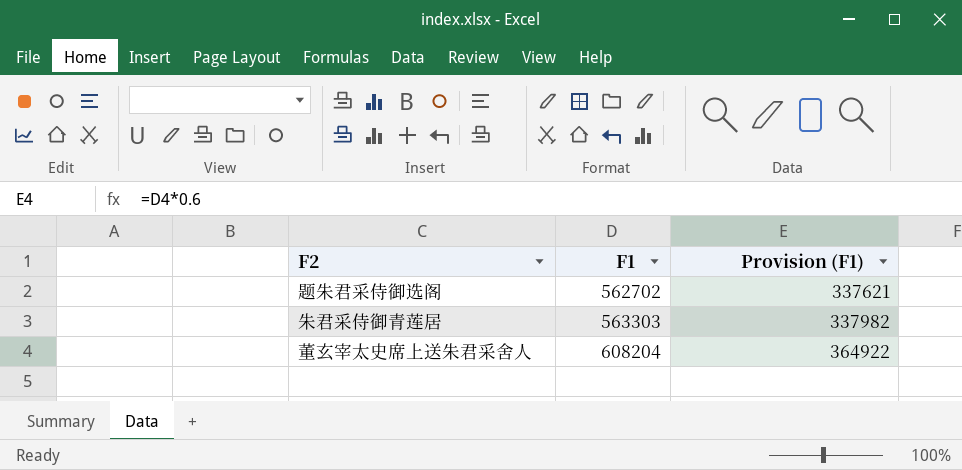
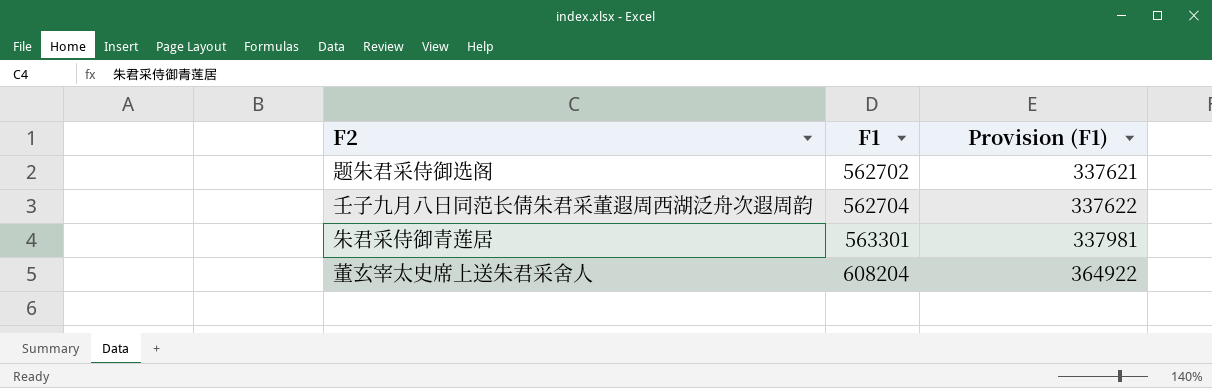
row 壬子九月八日同范长倩朱君采董遐周西湖泛舟次遐周韵: none -> 562704 | 337622
朱君采侍御青莲居 | F1: 563303 -> 563301
朱君采侍御青莲居 | Provision (F1): 337982 -> 337981

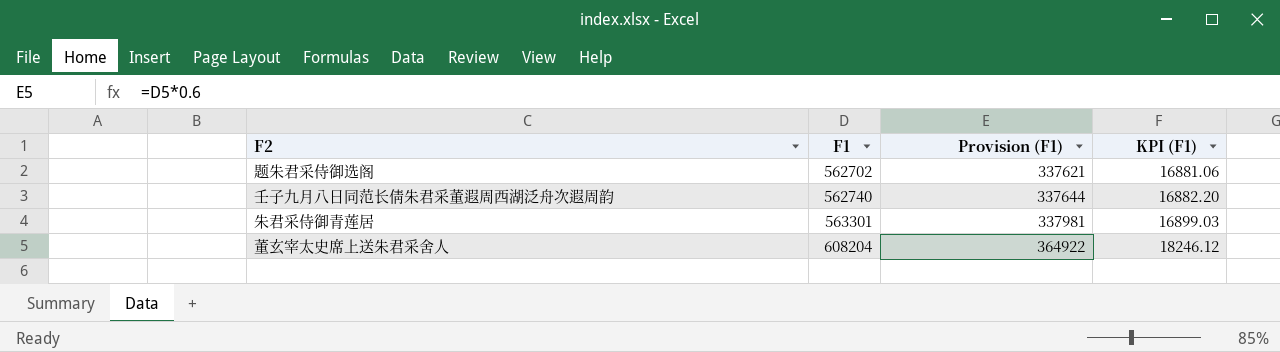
column KPI (F1) | formula: none -> [F1] * 0.03
壬子九月八日同范长倩朱君采董遐周西湖泛舟次遐周韵 | F1: 562704 -> 562740
壬子九月八日同范长倩朱君采董遐周西湖泛舟次遐周韵 | Provision (F1): 337622 -> 337644

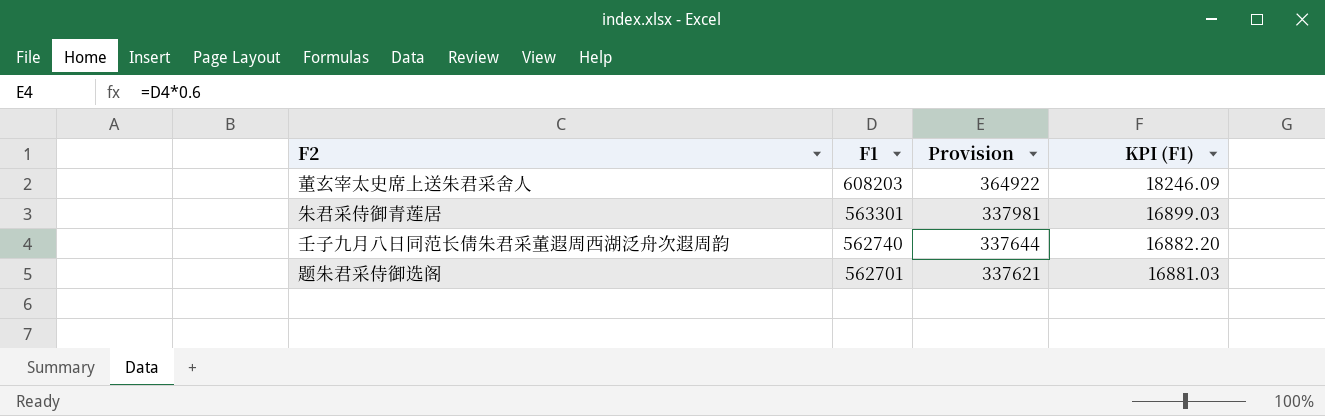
row order: F1 ascending -> F1 descending
column name: Provision (F1) -> Provision
董玄宰太史席上送朱君采舍人 | F1: 608204 -> 608203
董玄宰太史席上送朱君采舍人 | KPI (F1): 18246.12 -> 18246.09
题朱君采侍御选阁 | F1: 562702 -> 562701
题朱君采侍御选阁 | KPI (F1): 16881.06 -> 16881.03

